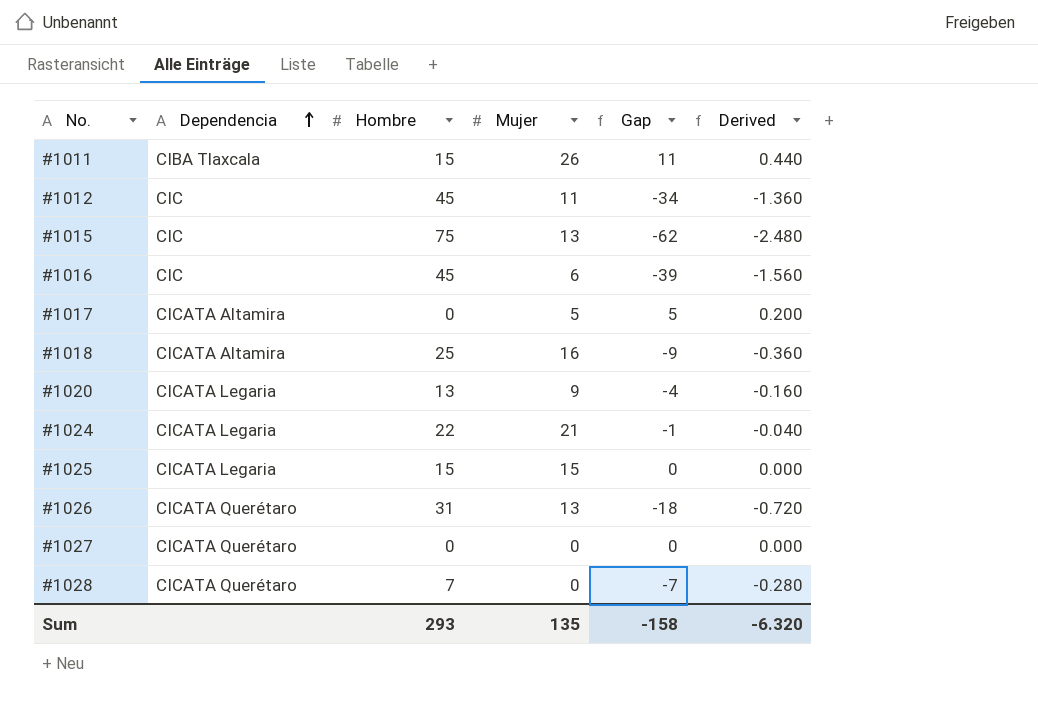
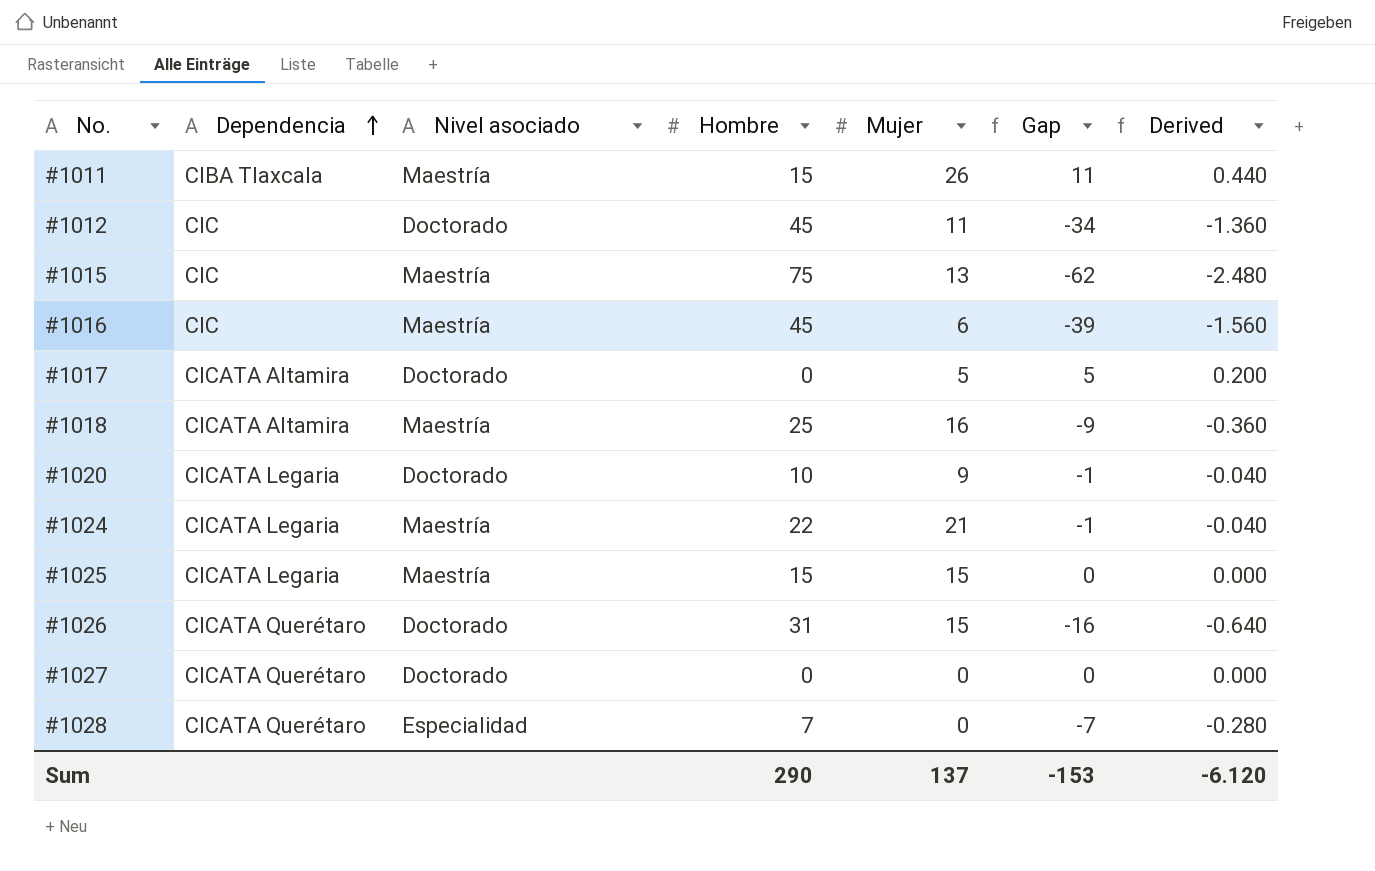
column Nivel asociado | position: none -> 3
#1020 | Hombre: 13 -> 10
#1020 | Gap: -4 -> -1
#1020 | Derived: -0.160 -> -0.040
#1026 | Mujer: 13 -> 15
#1026 | Gap: -18 -> -16
#1026 | Derived: -0.720 -> -0.640
Sum | Hombre: 293 -> 290
Sum | Mujer: 135 -> 137
Sum | Gap: -158 -> -153
Sum | Derived: -6.320 -> -6.120

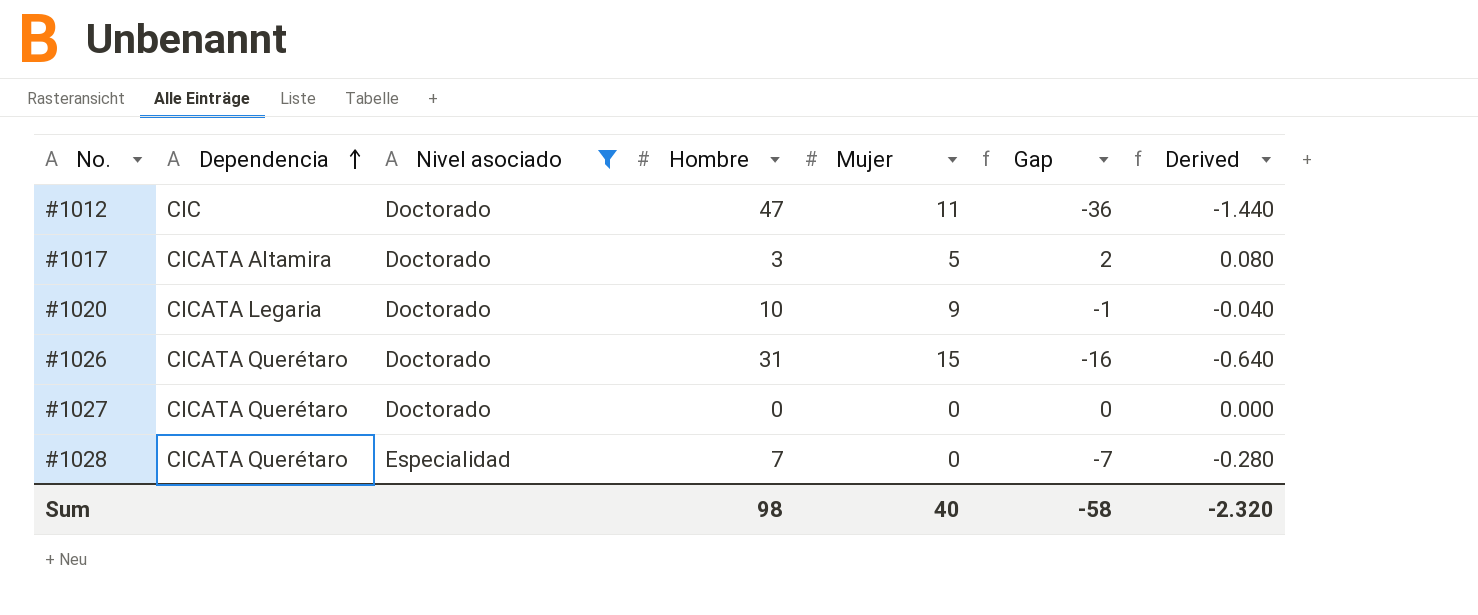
filter: none -> Nivel asociado != Maestría
#1012 | Hombre: 45 -> 47
#1012 | Gap: -34 -> -36
#1012 | Derived: -1.360 -> -1.440
#1017 | Hombre: 0 -> 3
#1017 | Gap: 5 -> 2
#1017 | Derived: 0.200 -> 0.080
Sum | Hombre: 290 -> 98
Sum | Mujer: 137 -> 40
Sum | Gap: -153 -> -58
Sum | Derived: -6.120 -> -2.320

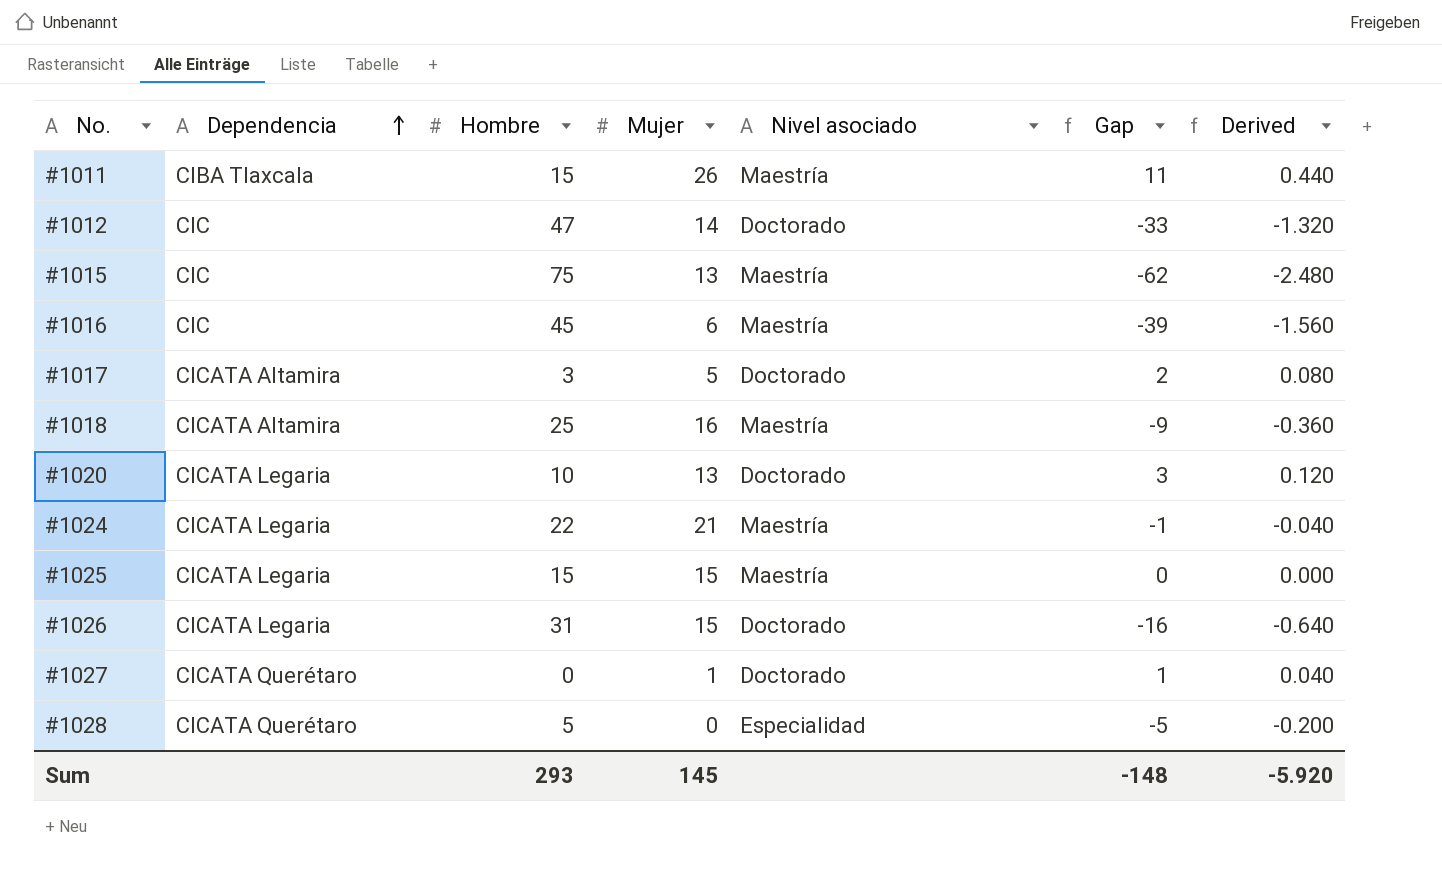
filter: Nivel asociado != Maestría -> none
column Nivel asociado | position: 3 -> 5
#1012 | Mujer: 11 -> 14
#1012 | Gap: -36 -> -33
#1012 | Derived: -1.440 -> -1.320
#1020 | Mujer: 9 -> 13
#1020 | Gap: -1 -> 3
#1020 | Derived: -0.040 -> 0.120
#1026 | Dependencia: CICATA Querétaro -> CICATA Legaria
#1027 | Mujer: 0 -> 1
#1027 | Gap: 0 -> 1
#1027 | Derived: 0.000 -> 0.040
#1028 | Hombre: 7 -> 5
#1028 | Gap: -7 -> -5
#1028 | Derived: -0.280 -> -0.200
Sum | Hombre: 98 -> 293
Sum | Mujer: 40 -> 145
Sum | Gap: -58 -> -148
Sum | Derived: -2.320 -> -5.920

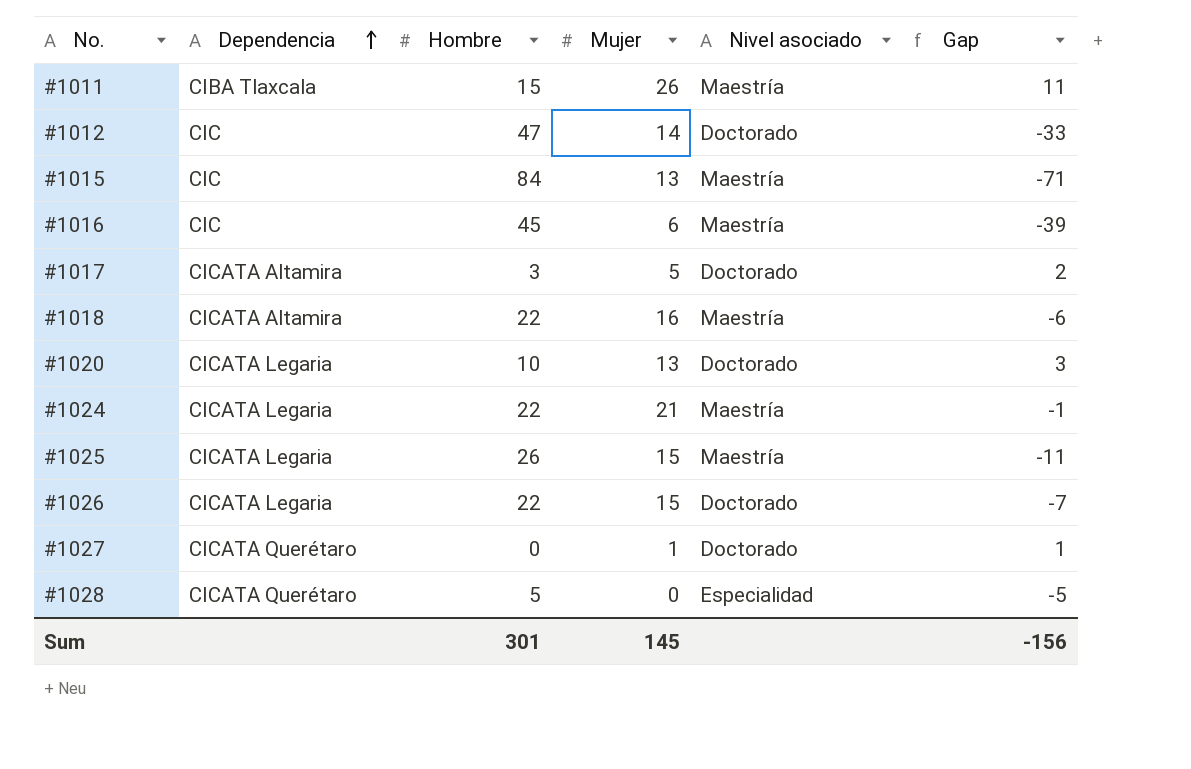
column Derived | formula: [Gap] * 0.04 -> none
#1015 | Hombre: 75 -> 84
#1015 | Gap: -62 -> -71
#1018 | Hombre: 25 -> 22
#1018 | Gap: -9 -> -6
#1025 | Hombre: 15 -> 26
#1025 | Gap: 0 -> -11
#1026 | Hombre: 31 -> 22
#1026 | Gap: -16 -> -7
Sum | Hombre: 293 -> 301
Sum | Gap: -148 -> -156

